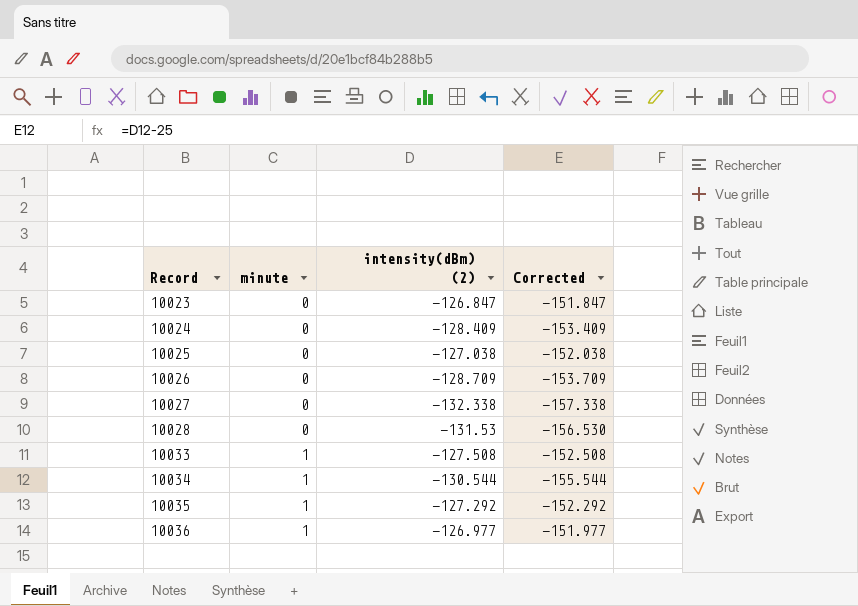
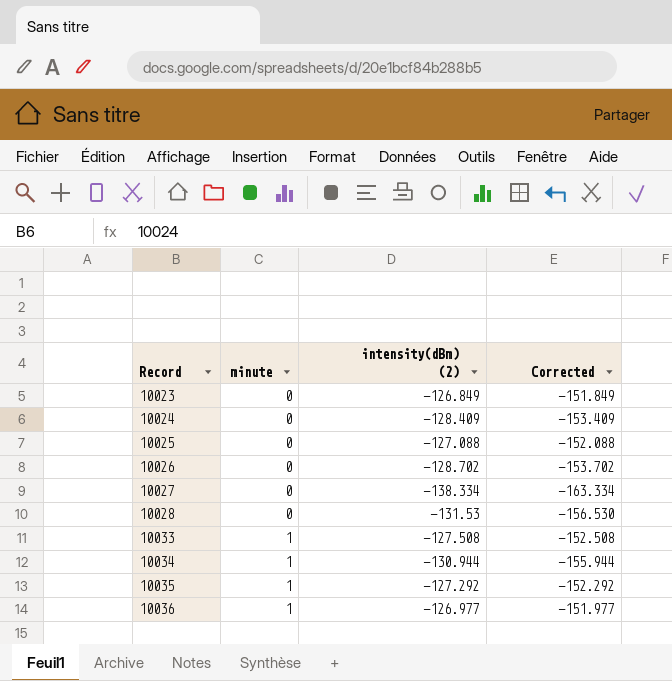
10023 | intensity(dBm) (2): -126.847 -> -126.849
10023 | Corrected: -151.847 -> -151.849
10025 | intensity(dBm) (2): -127.038 -> -127.088
10025 | Corrected: -152.038 -> -152.088
10026 | intensity(dBm) (2): -128.709 -> -128.702
10026 | Corrected: -153.709 -> -153.702
10027 | intensity(dBm) (2): -132.338 -> -138.334
10027 | Corrected: -157.338 -> -163.334
10034 | intensity(dBm) (2): -130.544 -> -130.944
10034 | Corrected: -155.544 -> -155.944

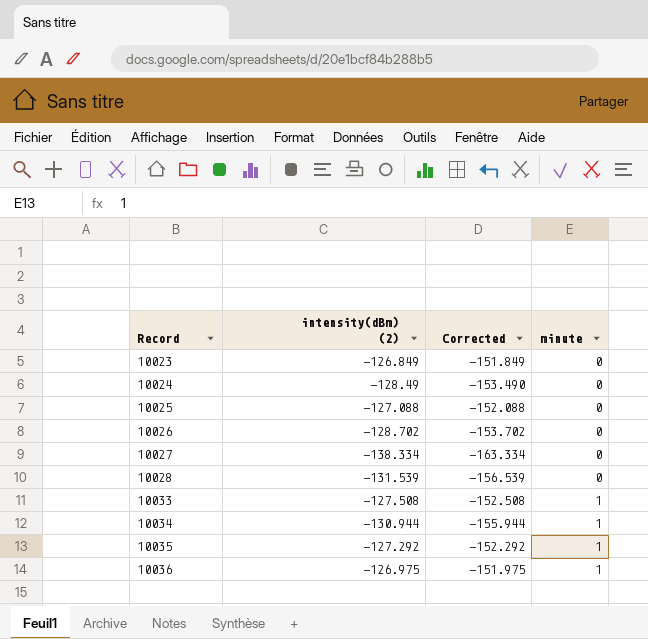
column minute | position: 2 -> 4
10024 | intensity(dBm) (2): -128.409 -> -128.49
10024 | Corrected: -153.409 -> -153.490
10028 | intensity(dBm) (2): -131.53 -> -131.539
10028 | Corrected: -156.530 -> -156.539
10036 | intensity(dBm) (2): -126.977 -> -126.975
10036 | Corrected: -151.977 -> -151.975

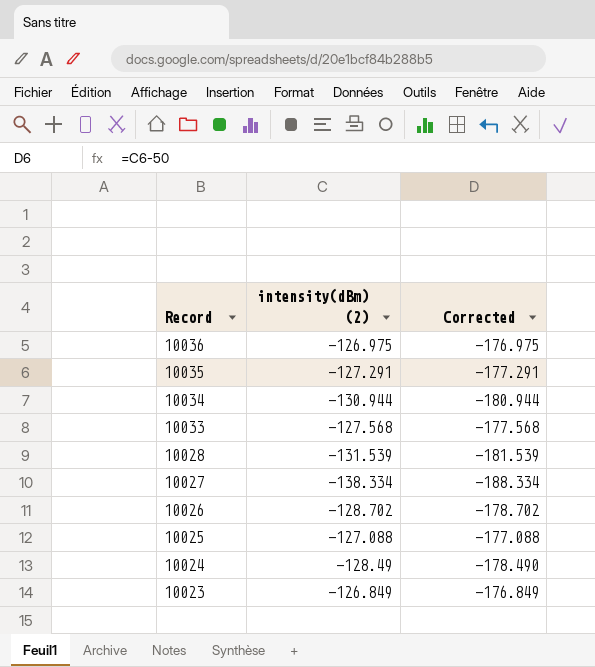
row order: Record ascending -> Record descending
column minute | position: 4 -> none
column Corrected | formula: [intensity(dBm) (2)] - 25 -> [intensity(dBm) (2)] - 50
10035 | intensity(dBm) (2): -127.292 -> -127.291
10033 | intensity(dBm) (2): -127.508 -> -127.568

